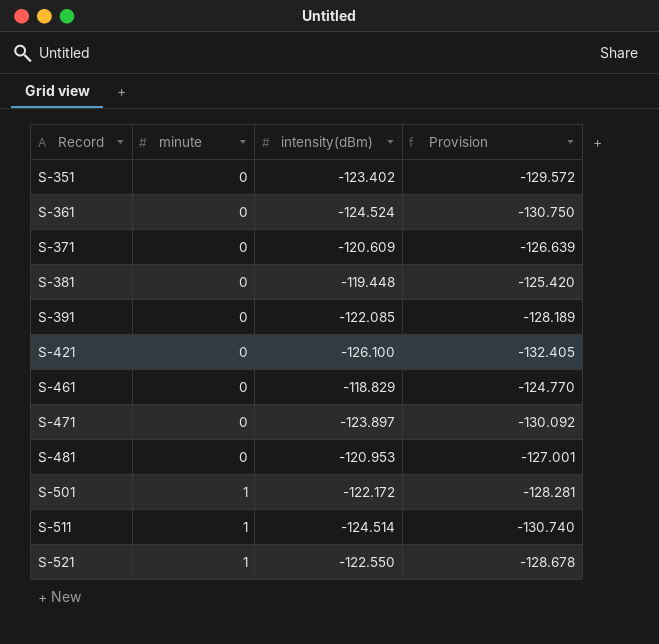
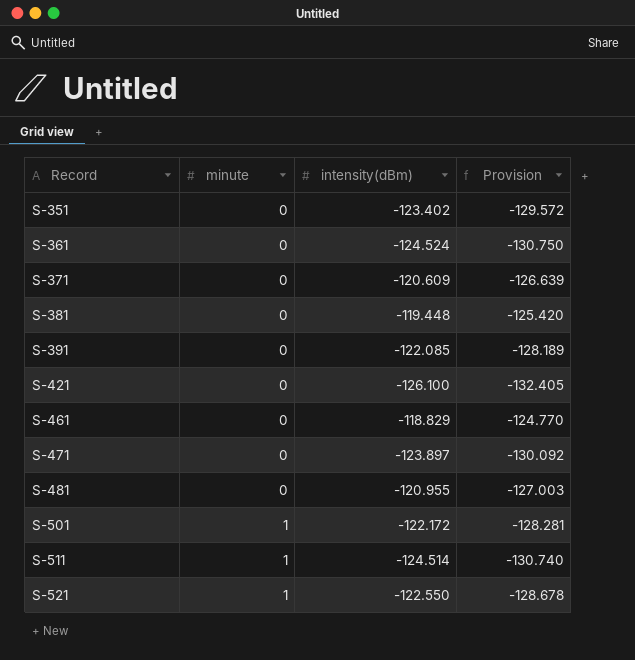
S-481 | intensity(dBm): -120.953 -> -120.955
S-481 | Provision: -127.001 -> -127.003

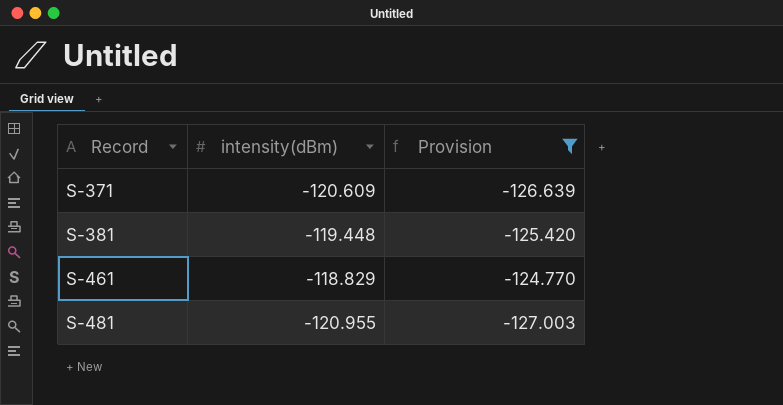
filter: none -> Provision >= -127.003
column minute | position: 2 -> none

